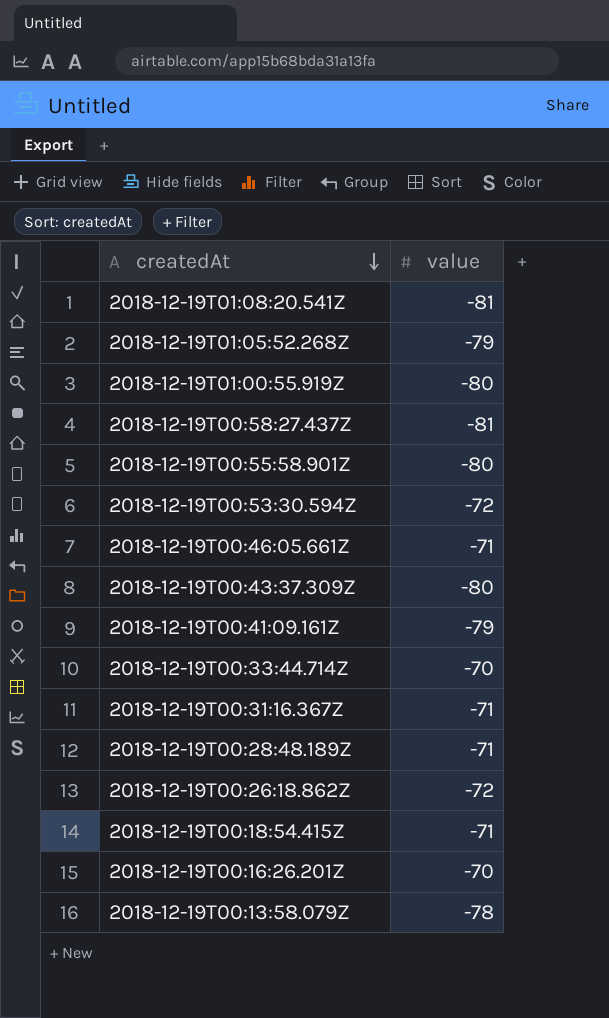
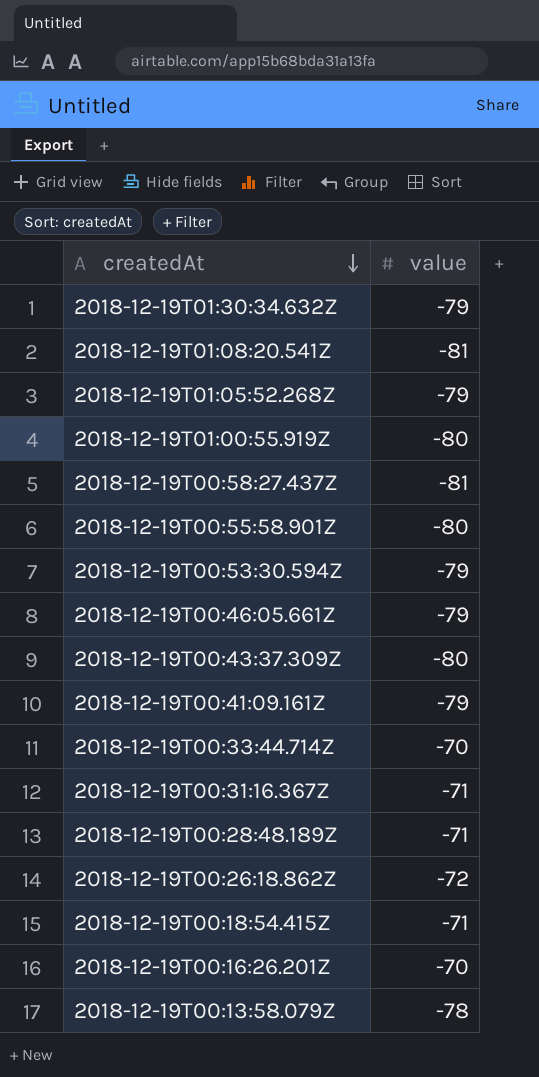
row 2018-12-19T01:30:34.632Z: none -> -79
2018-12-19T00:53:30.594Z | value: -72 -> -79
2018-12-19T00:46:05.661Z | value: -71 -> -79

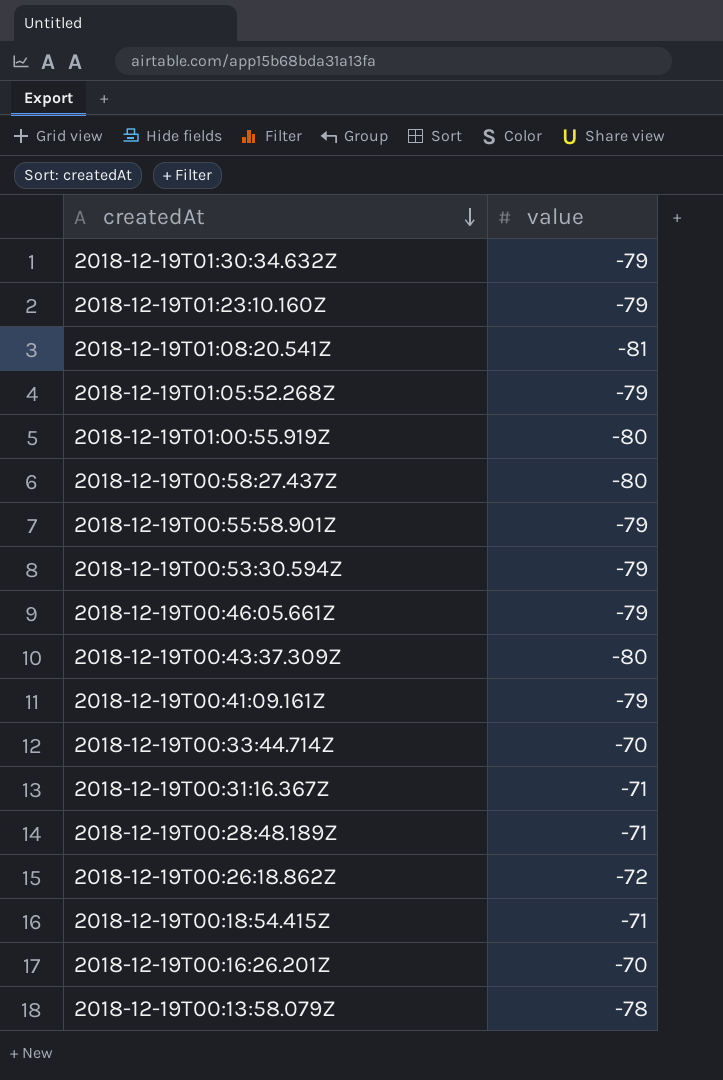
row 2018-12-19T01:23:10.160Z: none -> -79
2018-12-19T00:58:27.437Z | value: -81 -> -80
2018-12-19T00:55:58.901Z | value: -80 -> -79

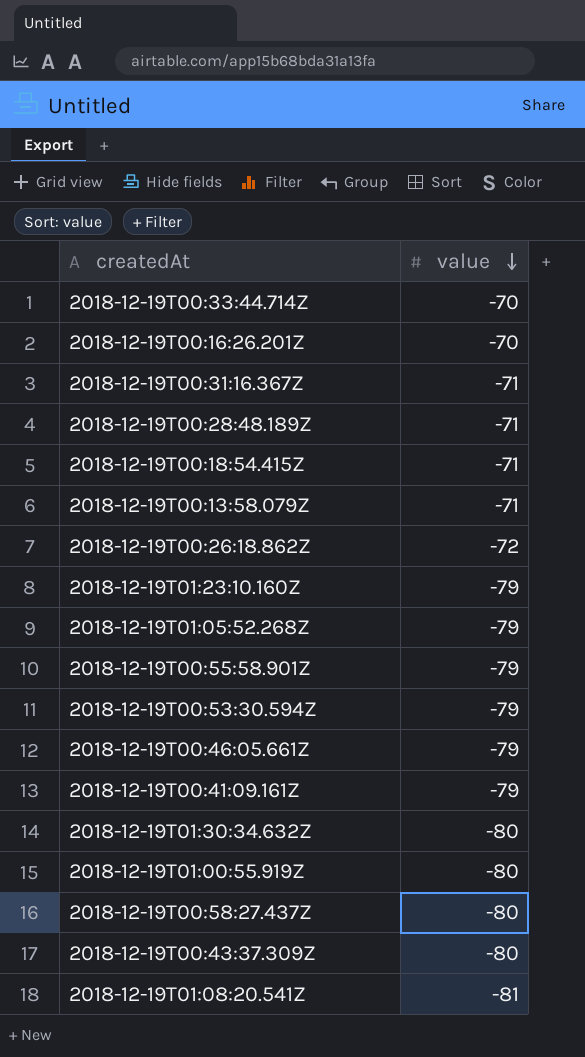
row order: createdAt descending -> value descending
2018-12-19T00:13:58.079Z | value: -78 -> -71
2018-12-19T01:30:34.632Z | value: -79 -> -80

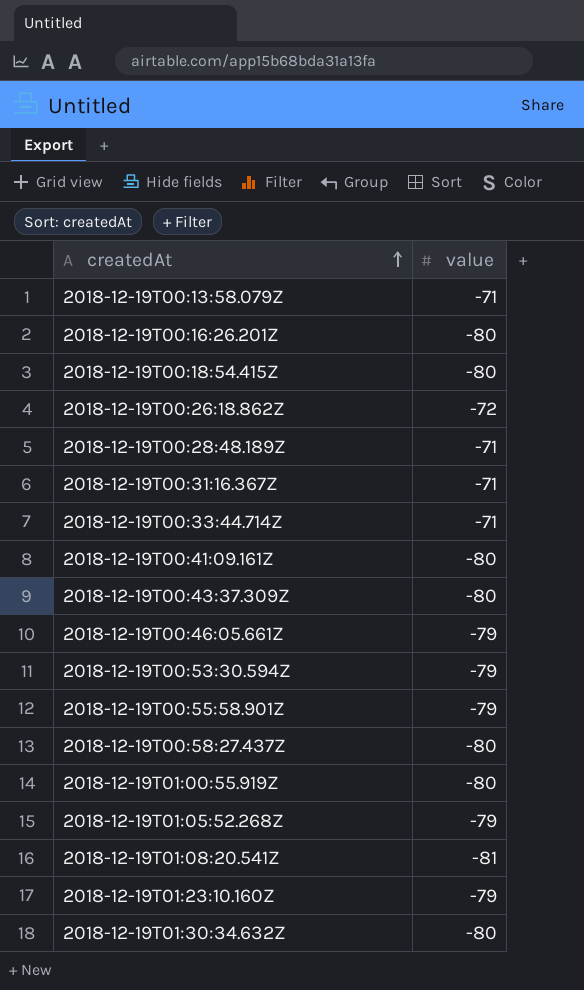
row order: value descending -> createdAt ascending
2018-12-19T00:16:26.201Z | value: -70 -> -80
2018-12-19T00:18:54.415Z | value: -71 -> -80
2018-12-19T00:33:44.714Z | value: -70 -> -71
2018-12-19T00:41:09.161Z | value: -79 -> -80

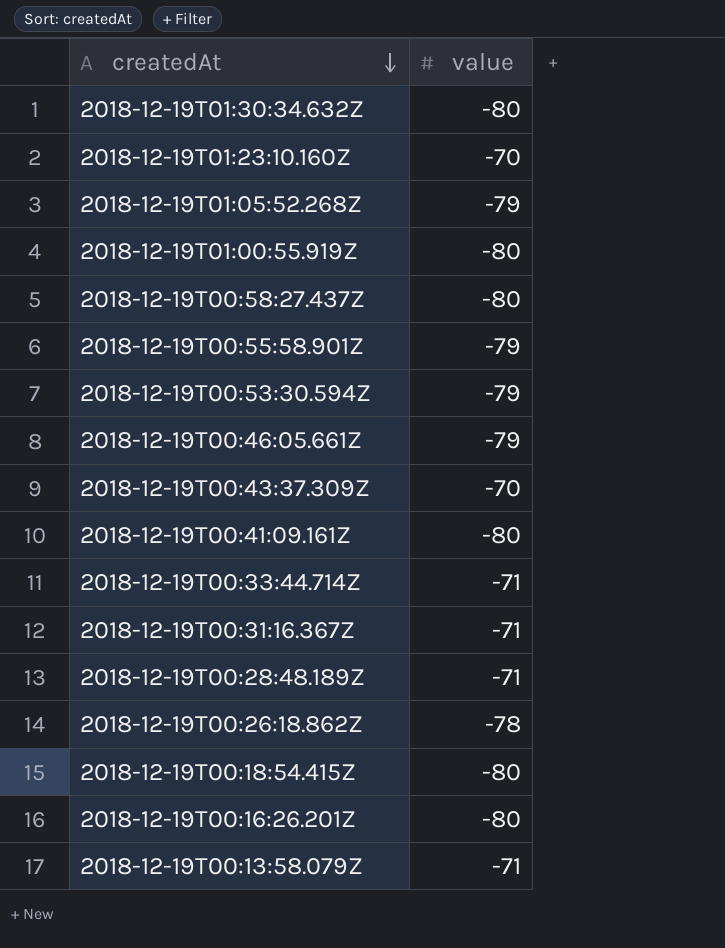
row order: createdAt ascending -> createdAt descending
row 2018-12-19T01:08:20.541Z: -81 -> none
2018-12-19T01:23:10.160Z | value: -79 -> -70
2018-12-19T00:43:37.309Z | value: -80 -> -70
2018-12-19T00:26:18.862Z | value: -72 -> -78

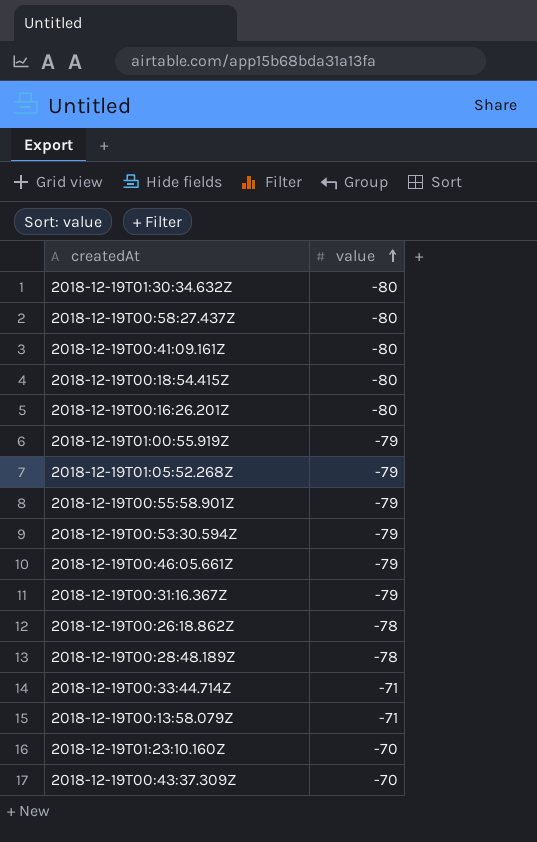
row order: createdAt descending -> value ascending
2018-12-19T01:00:55.919Z | value: -80 -> -79
2018-12-19T00:31:16.367Z | value: -71 -> -79
2018-12-19T00:28:48.189Z | value: -71 -> -78

